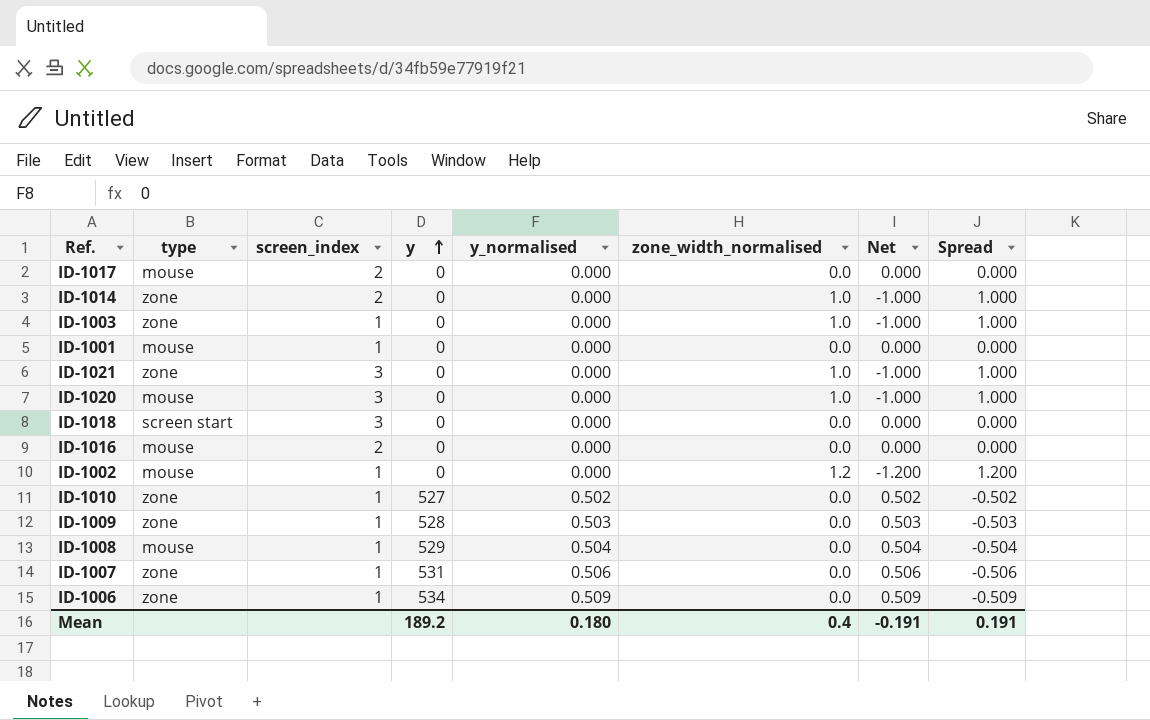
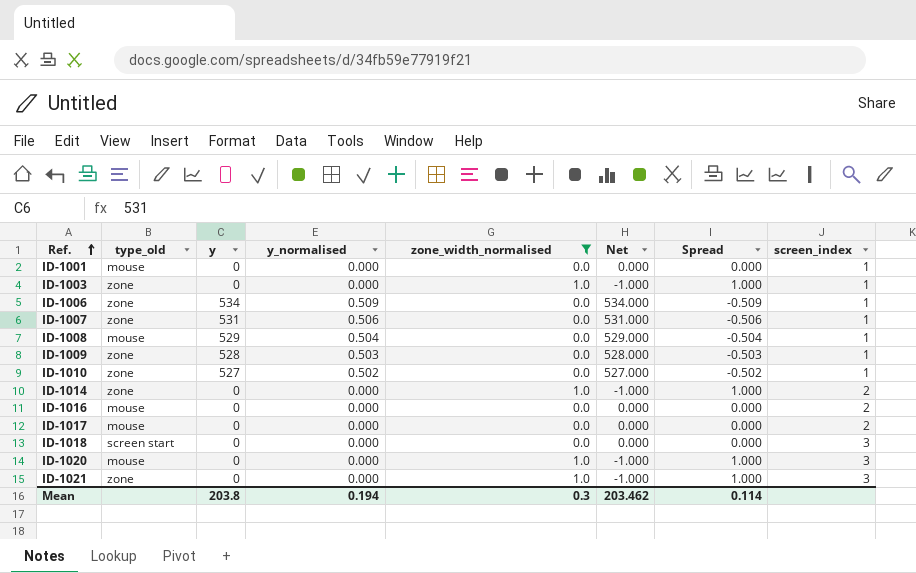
filter: none -> zone_width_normalised != 1.2
row order: y ascending -> Ref. ascending
column name: type -> type_old
column Net | formula: [y_normalised] - [zone_width_normalised] -> [y] - [zone_width_normalised]
column screen_index | position: 3 -> 8
Mean | y: 189.2 -> 203.8
Mean | y_normalised: 0.180 -> 0.194
Mean | zone_width_normalised: 0.4 -> 0.3
Mean | Net: -0.191 -> 203.462
Mean | Spread: 0.191 -> 0.114

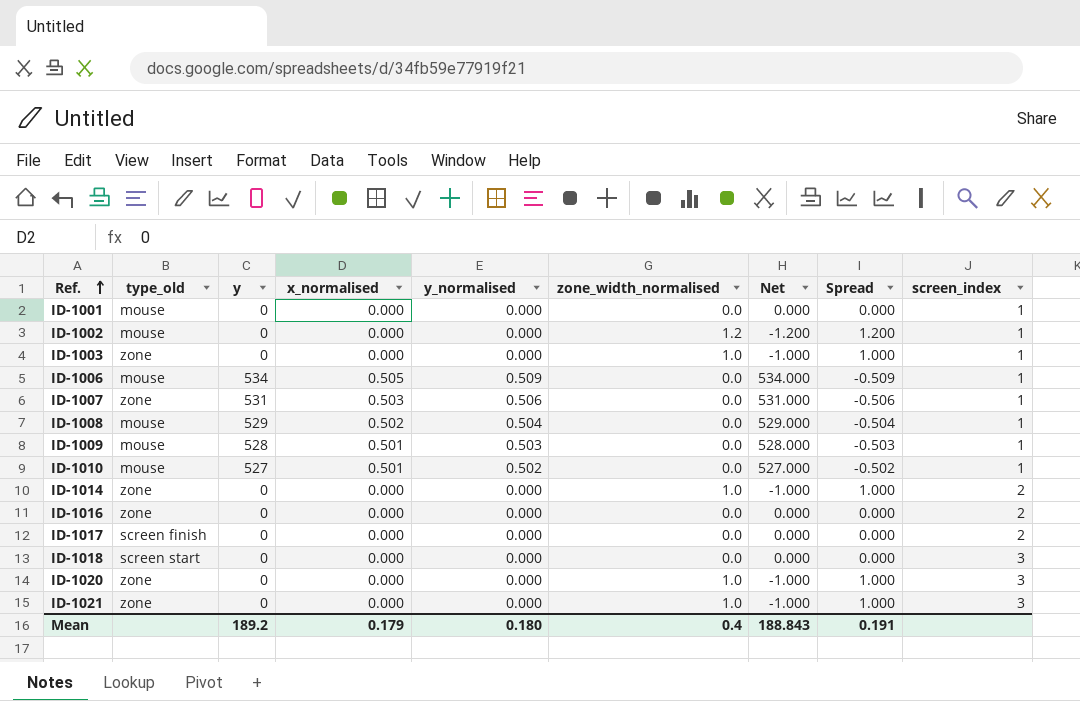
filter: zone_width_normalised != 1.2 -> none
column x_normalised | position: none -> 4
ID-1006 | type_old: zone -> mouse
ID-1009 | type_old: zone -> mouse
ID-1010 | type_old: zone -> mouse
ID-1016 | type_old: mouse -> zone
ID-1017 | type_old: mouse -> screen finish
ID-1020 | type_old: mouse -> zone
Mean | y: 203.8 -> 189.2
Mean | y_normalised: 0.194 -> 0.180
Mean | zone_width_normalised: 0.3 -> 0.4
Mean | Net: 203.462 -> 188.843
Mean | Spread: 0.114 -> 0.191

